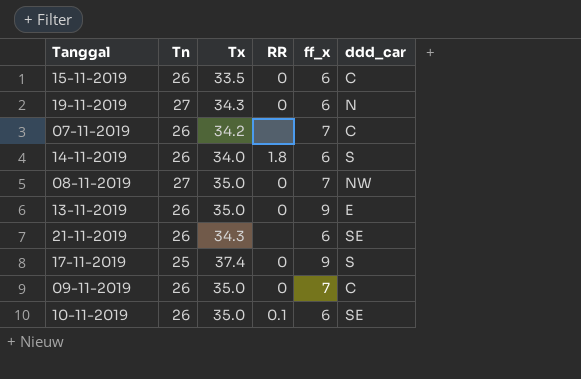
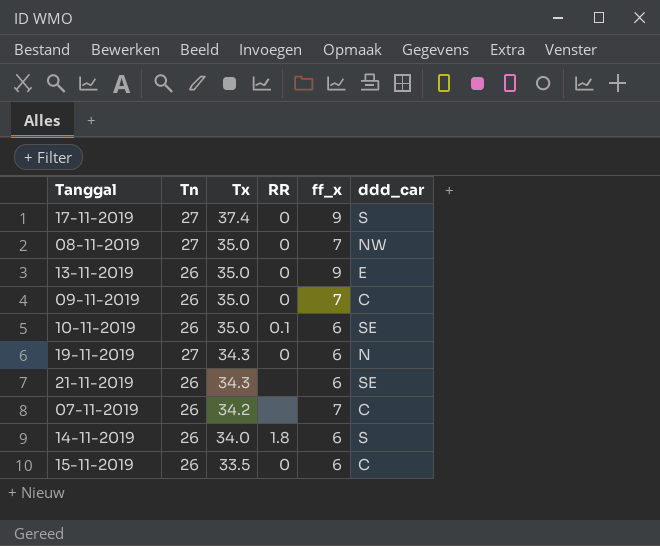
row order: none -> Tx descending
17-11-2019 | Tn: 25 -> 27

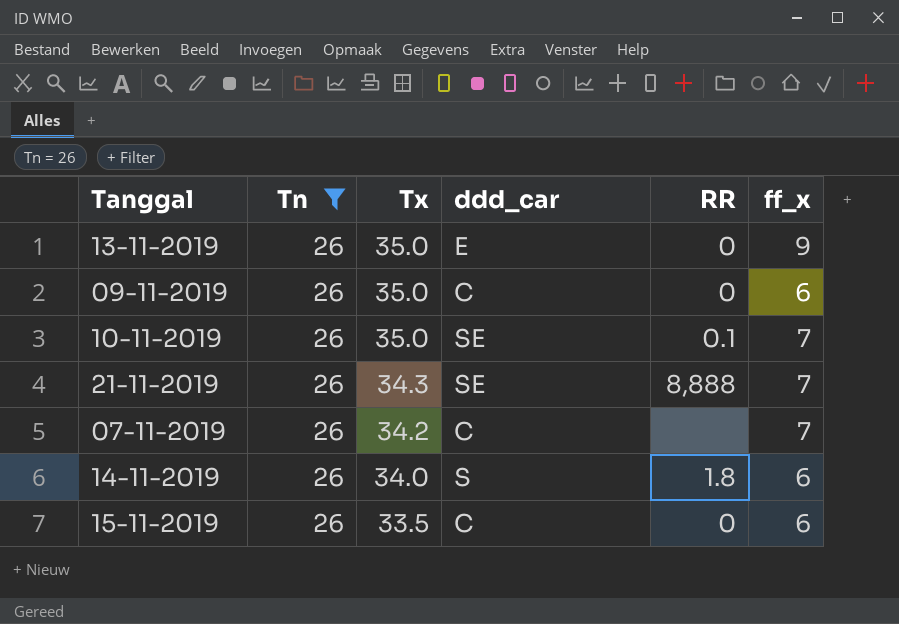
filter: none -> Tn = 26
column ddd_car | position: 6 -> 4
09-11-2019 | ff_x: 7 -> 6
10-11-2019 | ff_x: 6 -> 7
21-11-2019 | RR: none -> 8,888
21-11-2019 | ff_x: 6 -> 7

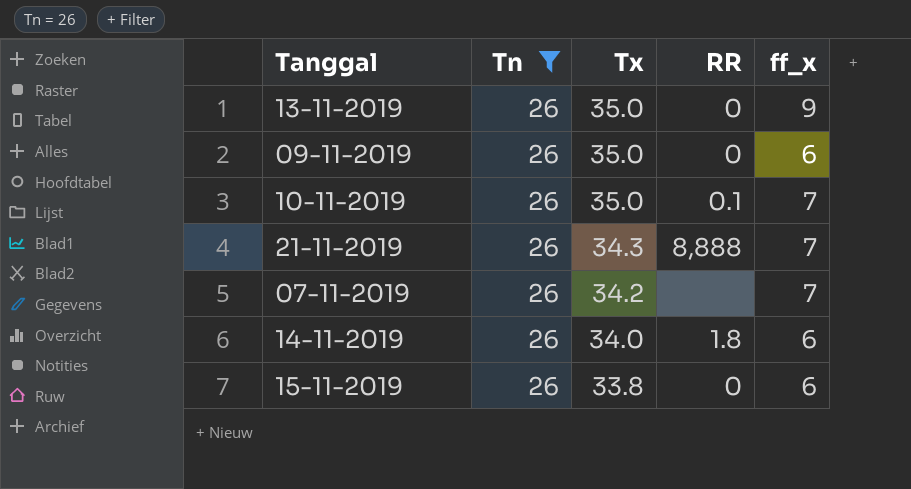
column ddd_car | position: 4 -> none
15-11-2019 | Tx: 33.5 -> 33.8

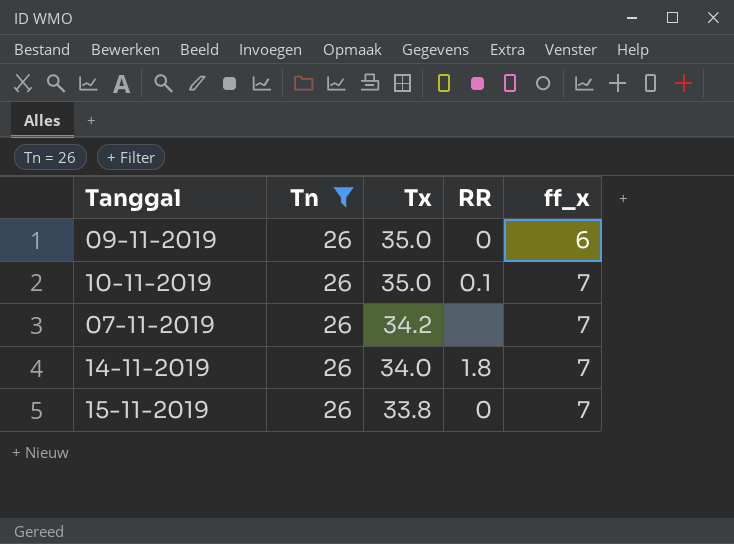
row 13-11-2019: 26 | 35.0 | 0 | 9 -> none
row 21-11-2019: 26 | 34.3 | 8,888 | 7 -> none
14-11-2019 | ff_x: 6 -> 7
15-11-2019 | ff_x: 6 -> 7

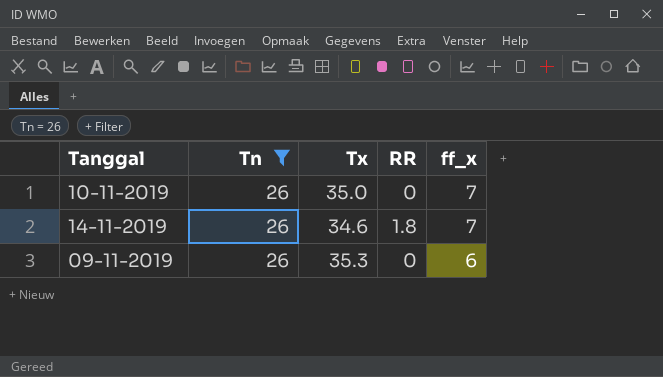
row order: Tx descending -> ff_x descending
row 07-11-2019: 26 | 34.2 | none | 7 -> none
row 15-11-2019: 26 | 33.8 | 0 | 7 -> none
10-11-2019 | RR: 0.1 -> 0
14-11-2019 | Tx: 34.0 -> 34.6
09-11-2019 | Tx: 35.0 -> 35.3

